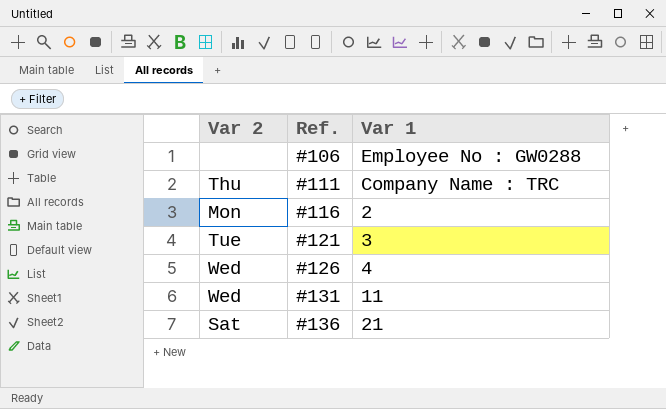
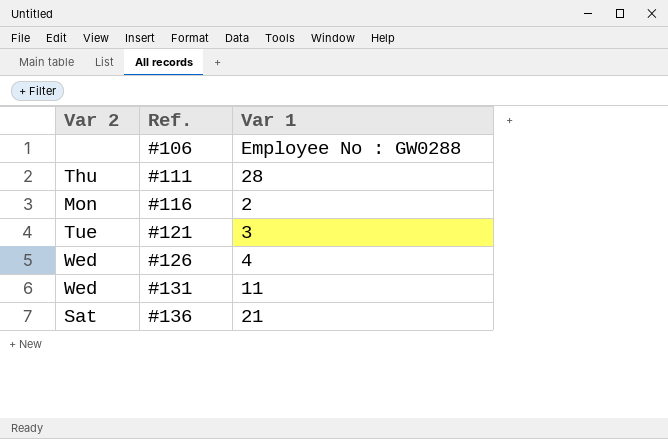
#111 | Var 1: Company Name : TRC -> 28

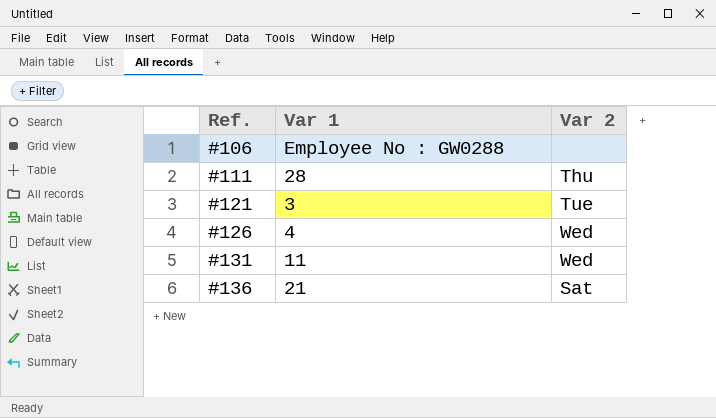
column Var 2 | position: 1 -> 3
row #116: Mon | 2 -> none

